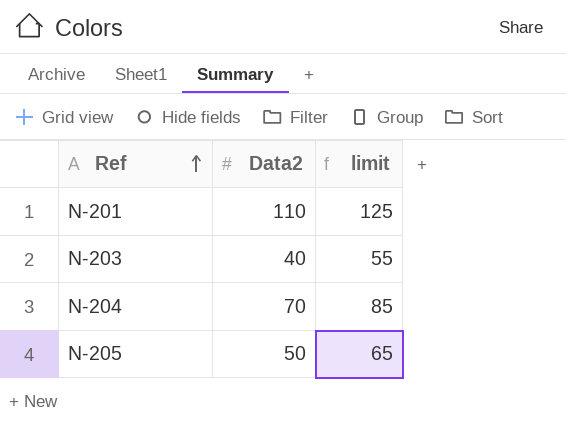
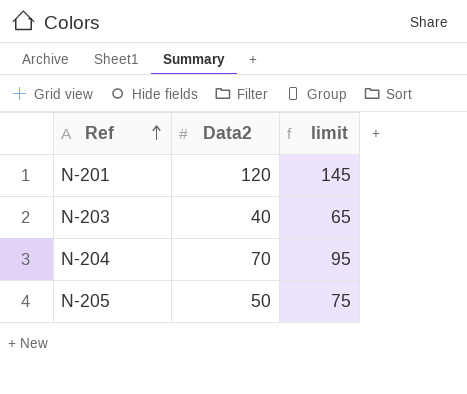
column limit | formula: [Data2] + 15 -> [Data2] + 25
N-201 | Data2: 110 -> 120

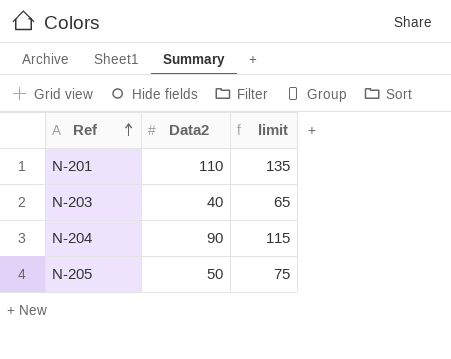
N-201 | Data2: 120 -> 110
N-201 | limit: 145 -> 135
N-204 | Data2: 70 -> 90
N-204 | limit: 95 -> 115

